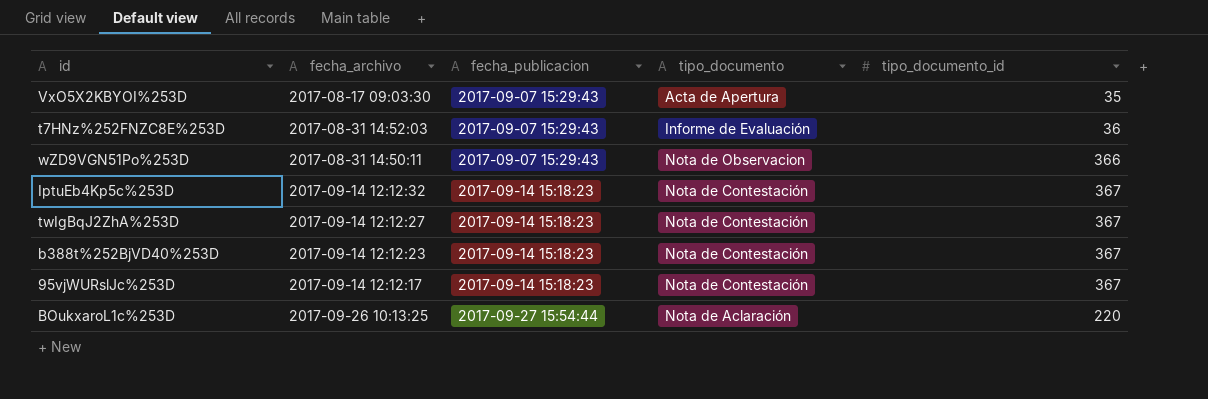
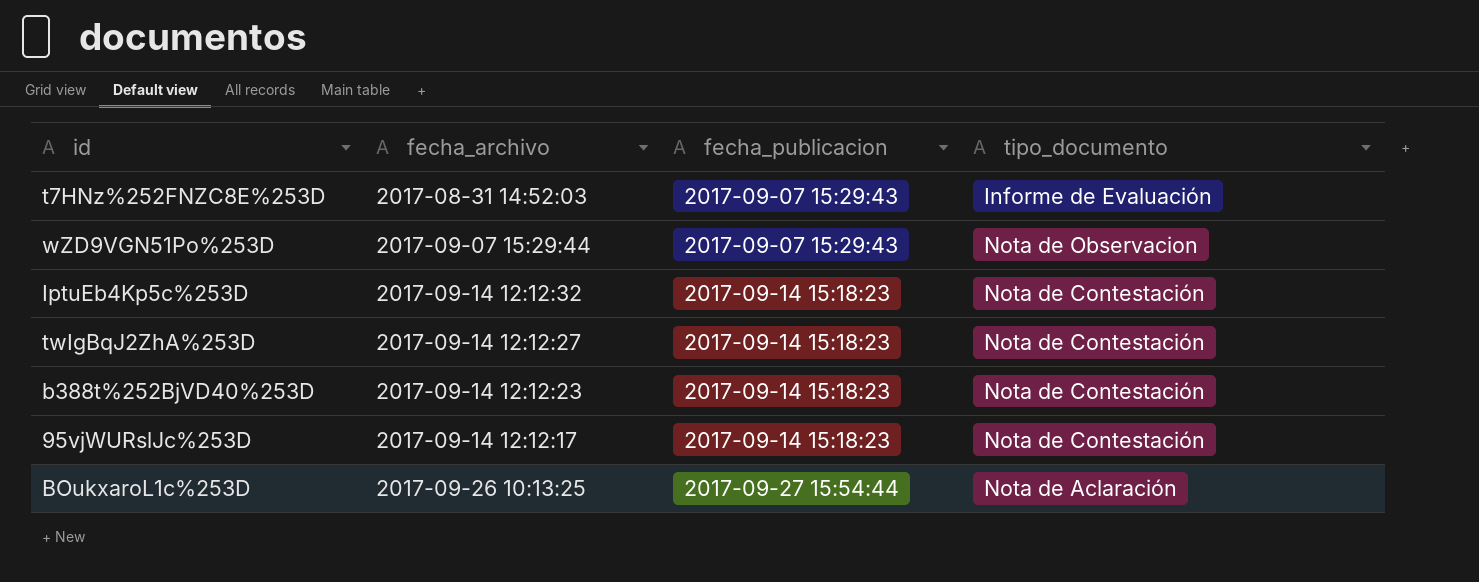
column tipo_documento_id | position: 5 -> none
row VxO5X2KBYOI%253D: 2017-08-17 09:03:30 | 2017-09-07 15:29:43 | Acta de Apertura | 35 -> none
wZD9VGN51Po%253D | fecha_archivo: 2017-08-31 14:50:11 -> 2017-09-07 15:29:44

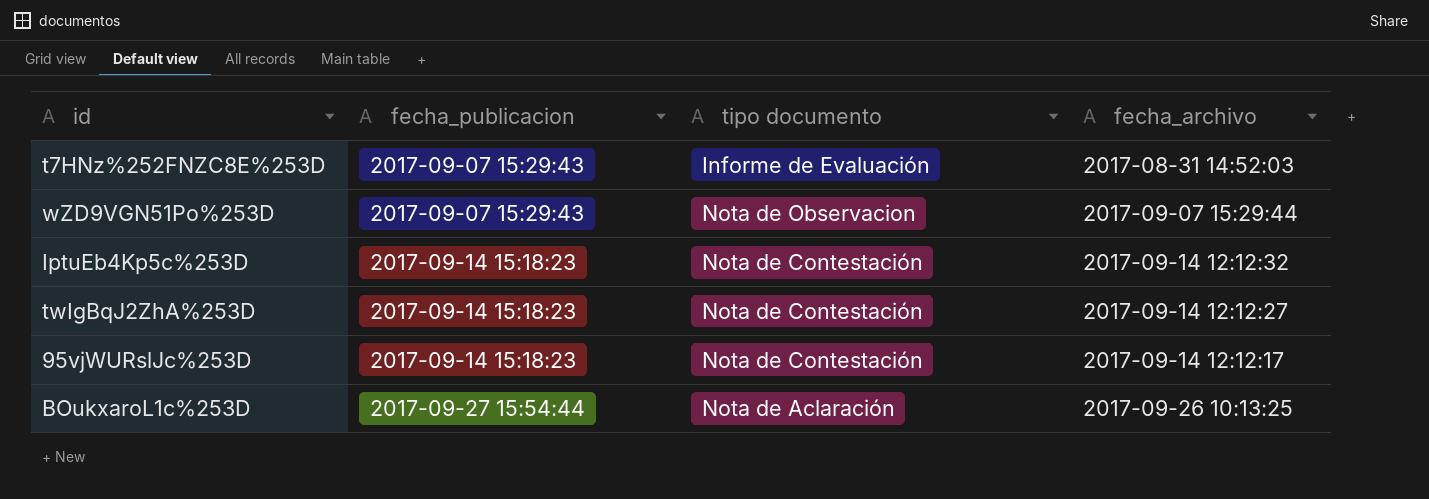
column name: tipo_documento -> tipo documento
column fecha_archivo | position: 2 -> 4
row b388t%252BjVD40%253D: 2017-09-14 12:12:23 | 2017-09-14 15:18:23 | Nota de Contestación -> none

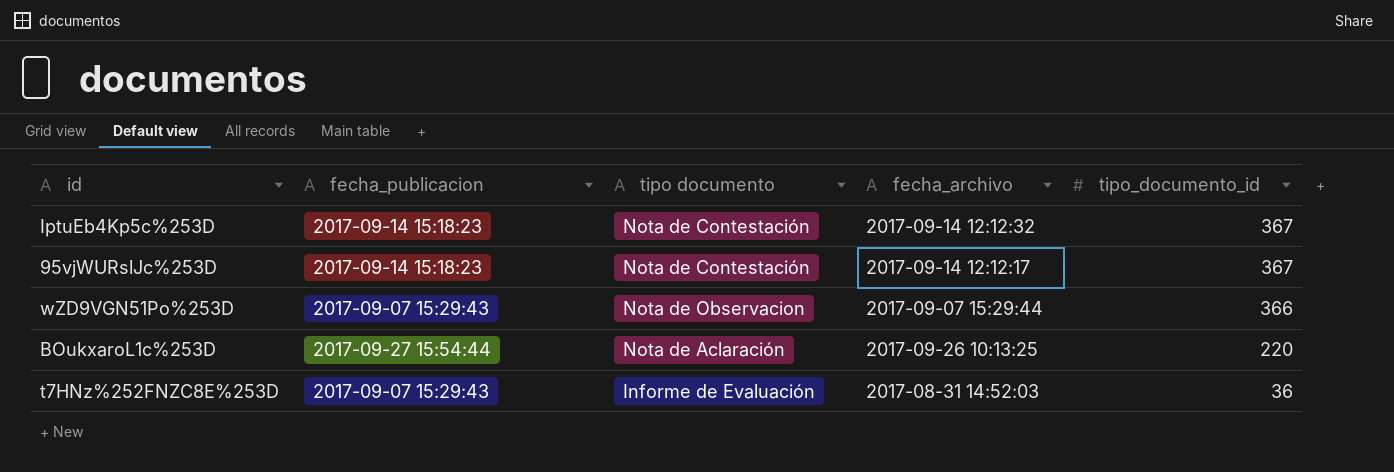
row order: fecha_publicacion ascending -> tipo_documento_id descending
column tipo_documento_id | position: none -> 5
row twIgBqJ2ZhA%253D: 2017-09-14 15:18:23 | Nota de Contestación | 2017-09-14 12:12:27 -> none

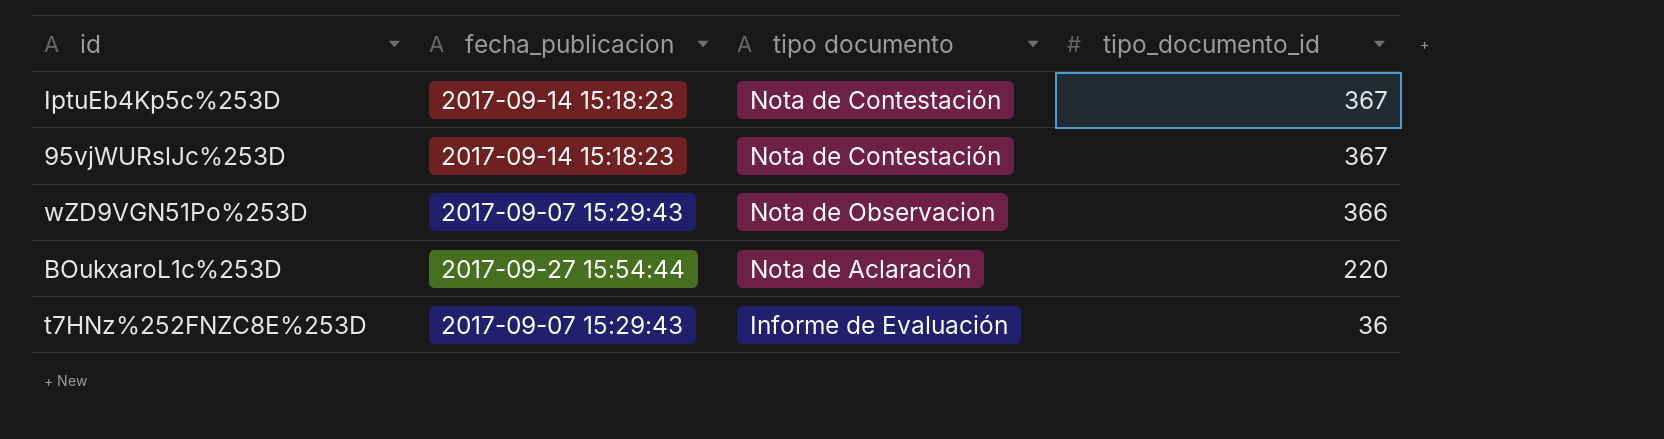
column fecha_archivo | position: 4 -> none

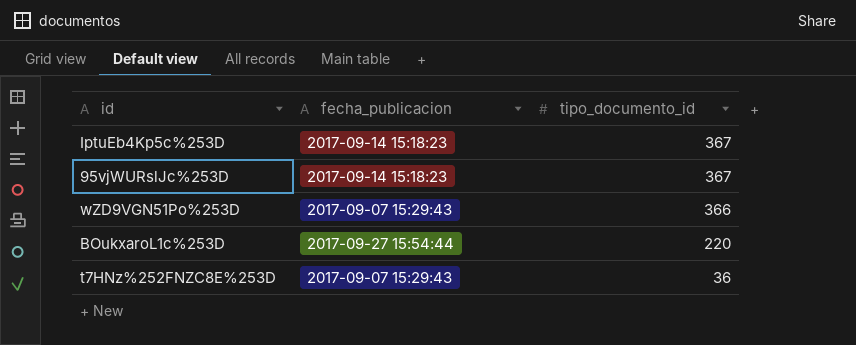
column tipo documento | position: 3 -> none

